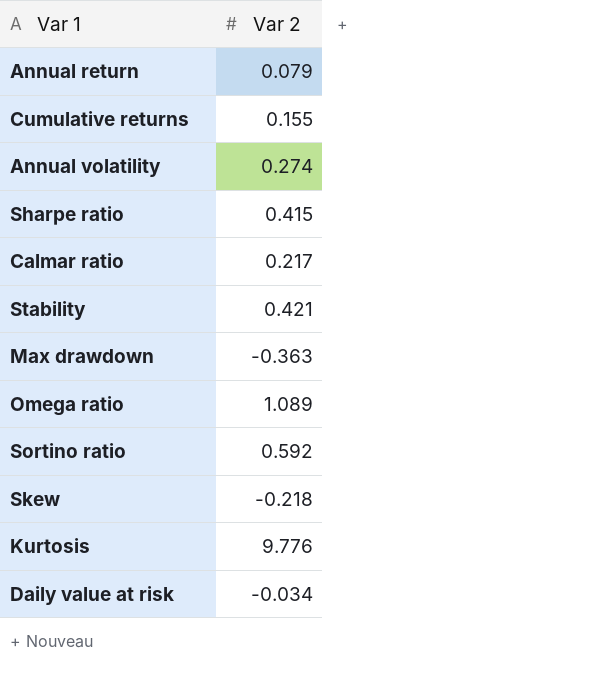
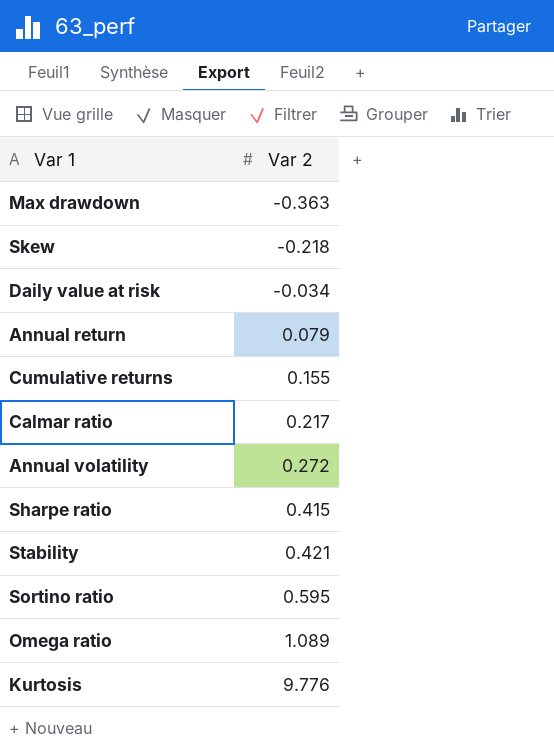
row order: none -> Var 2 ascending
Annual volatility | Var 2: 0.274 -> 0.272
Sortino ratio | Var 2: 0.592 -> 0.595

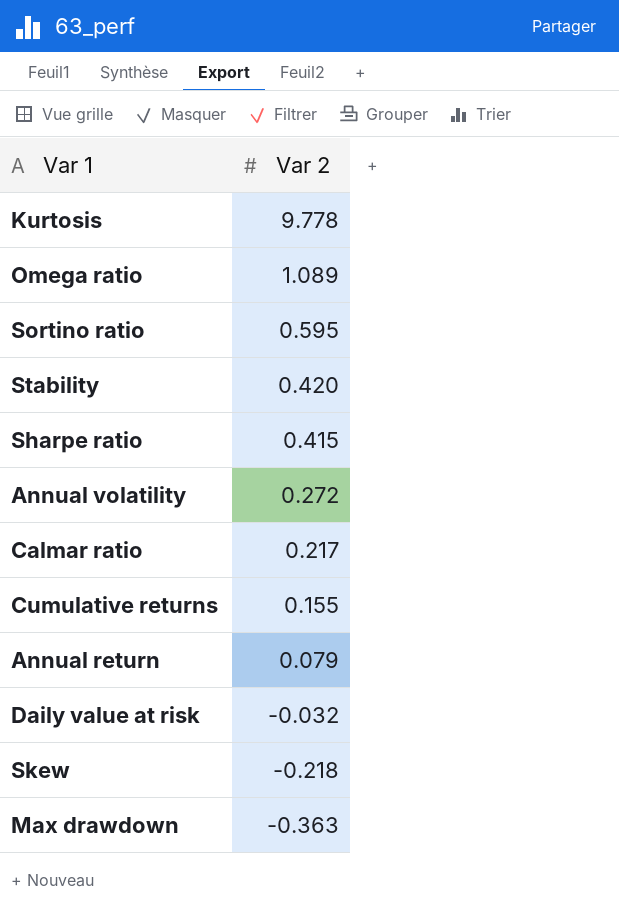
row order: Var 2 ascending -> Var 2 descending
Kurtosis | Var 2: 9.776 -> 9.778
Stability | Var 2: 0.421 -> 0.420
Daily value at risk | Var 2: -0.034 -> -0.032

